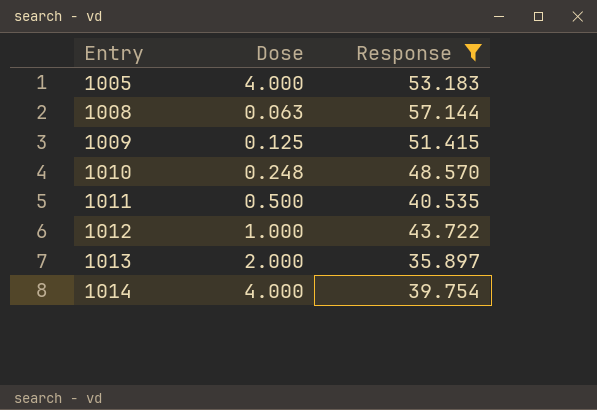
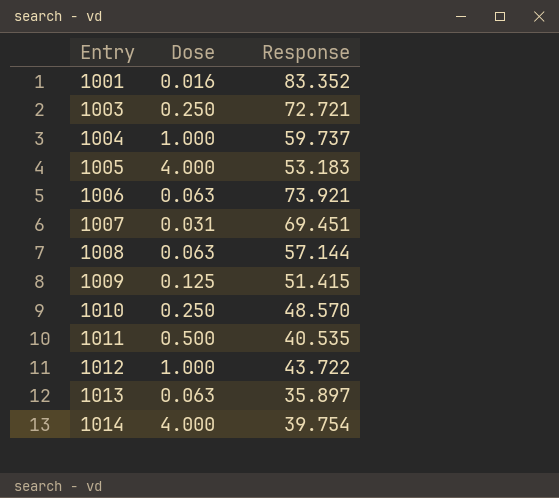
filter: Response <= 57.144 -> none
1010 | Dose: 0.248 -> 0.250
1013 | Dose: 2.000 -> 0.063

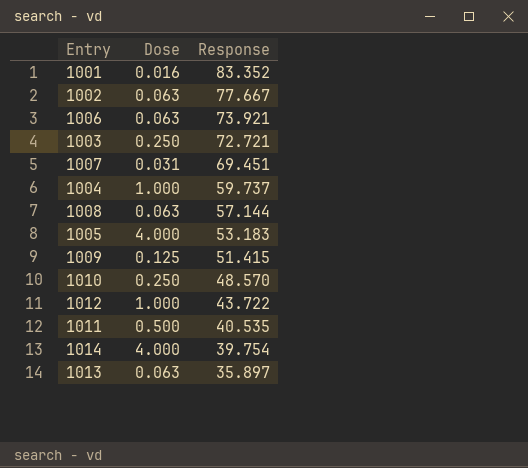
row order: Entry ascending -> Response descending
row 1002: none -> 0.063 | 77.667

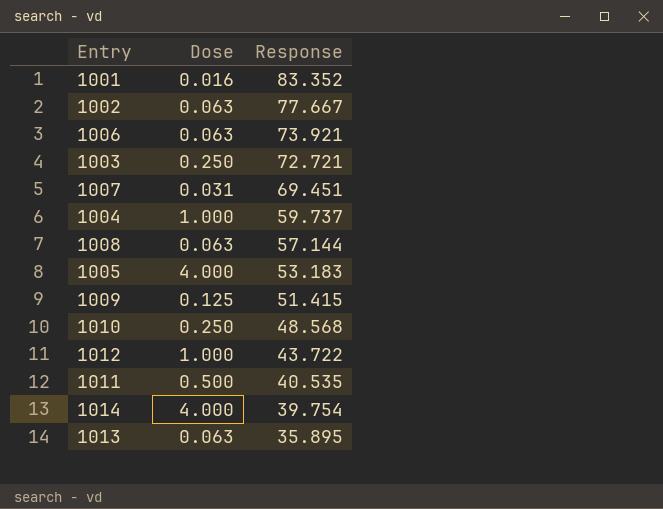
1010 | Response: 48.570 -> 48.568
1013 | Response: 35.897 -> 35.895

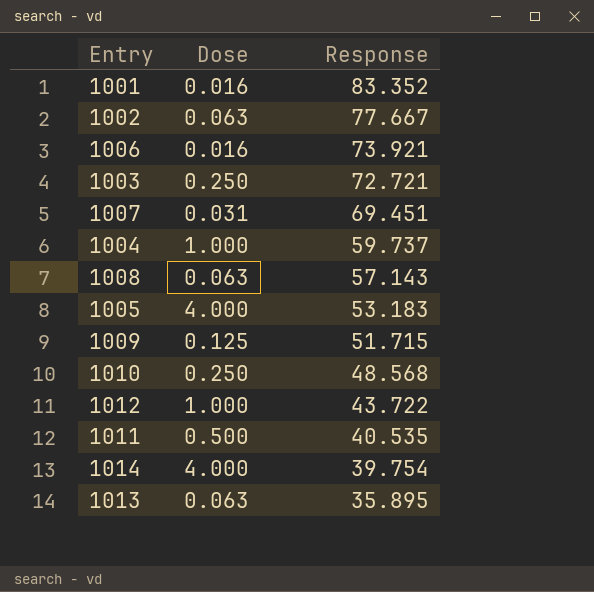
1006 | Dose: 0.063 -> 0.016
1008 | Response: 57.144 -> 57.143
1009 | Response: 51.415 -> 51.715

